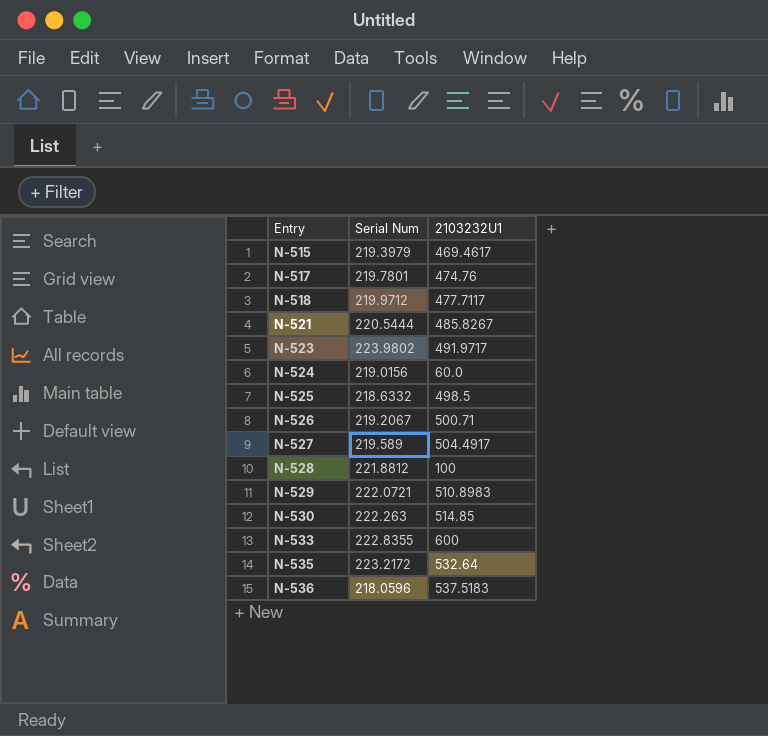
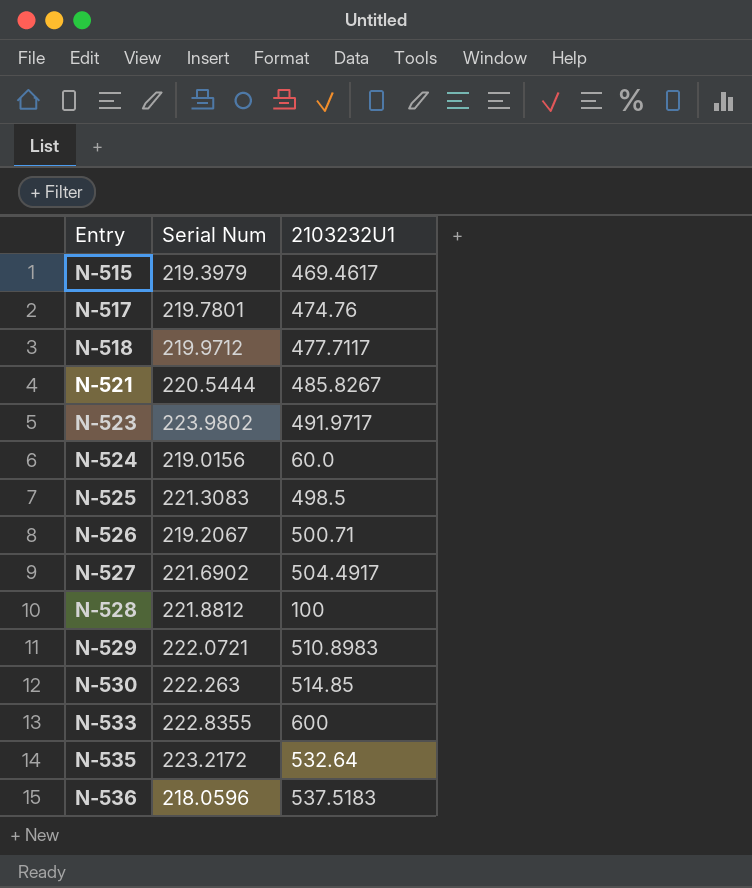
N-525 | Serial Num: 218.6332 -> 221.3083
N-527 | Serial Num: 219.589 -> 221.6902

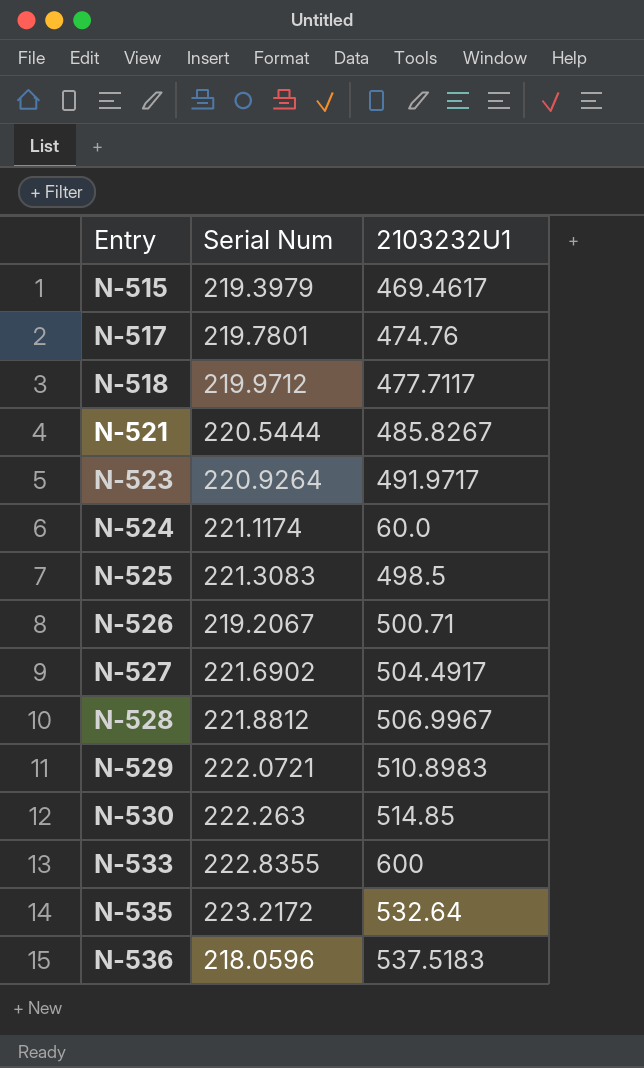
N-523 | Serial Num: 223.9802 -> 220.9264
N-524 | Serial Num: 219.0156 -> 221.1174
N-528 | 2103232U1: 100 -> 506.9967

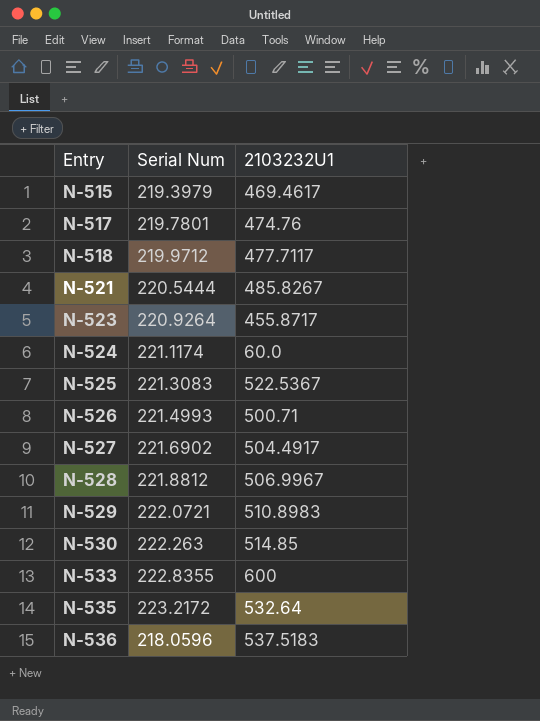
N-523 | 2103232U1: 491.9717 -> 455.8717
N-525 | 2103232U1: 498.5 -> 522.5367
N-526 | Serial Num: 219.2067 -> 221.4993

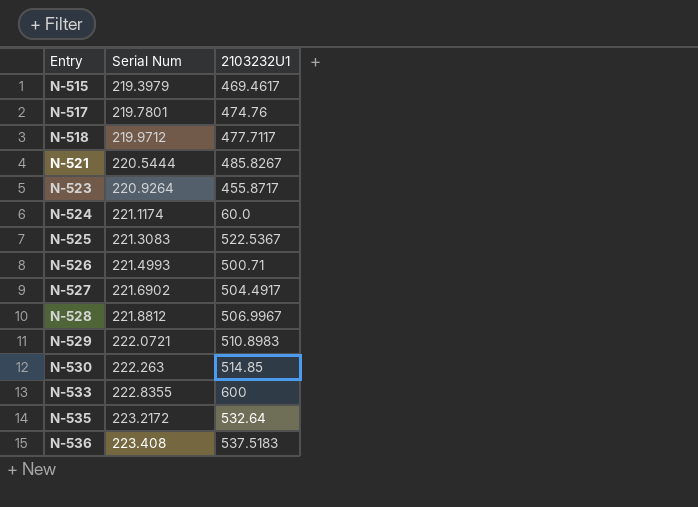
N-536 | Serial Num: 218.0596 -> 223.408

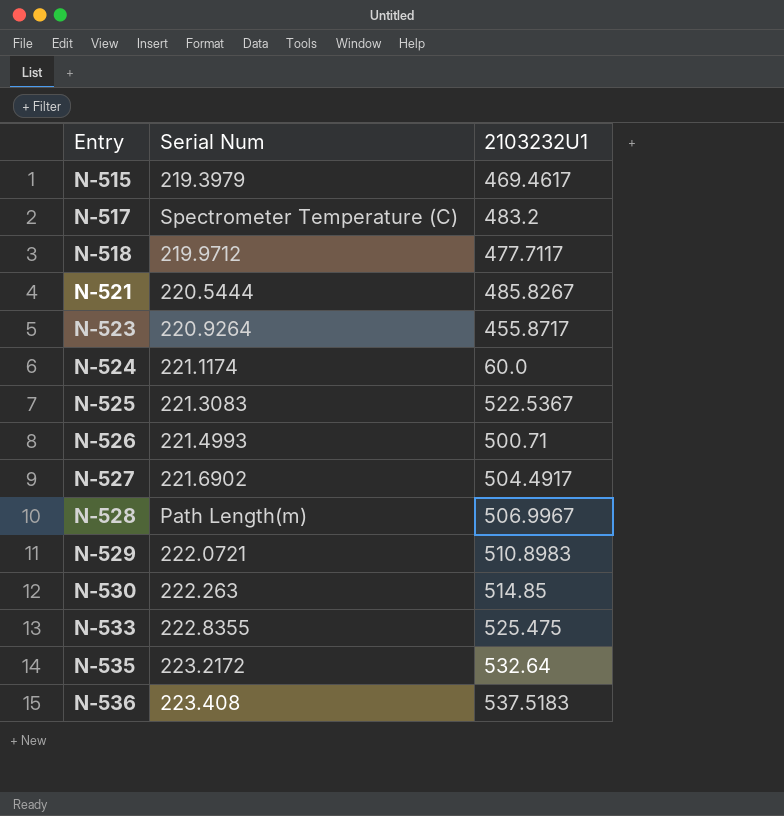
N-517 | Serial Num: 219.7801 -> Spectrometer Temperature (C)
N-517 | 2103232U1: 474.76 -> 483.2
N-528 | Serial Num: 221.8812 -> Path Length(m)
N-533 | 2103232U1: 600 -> 525.475

